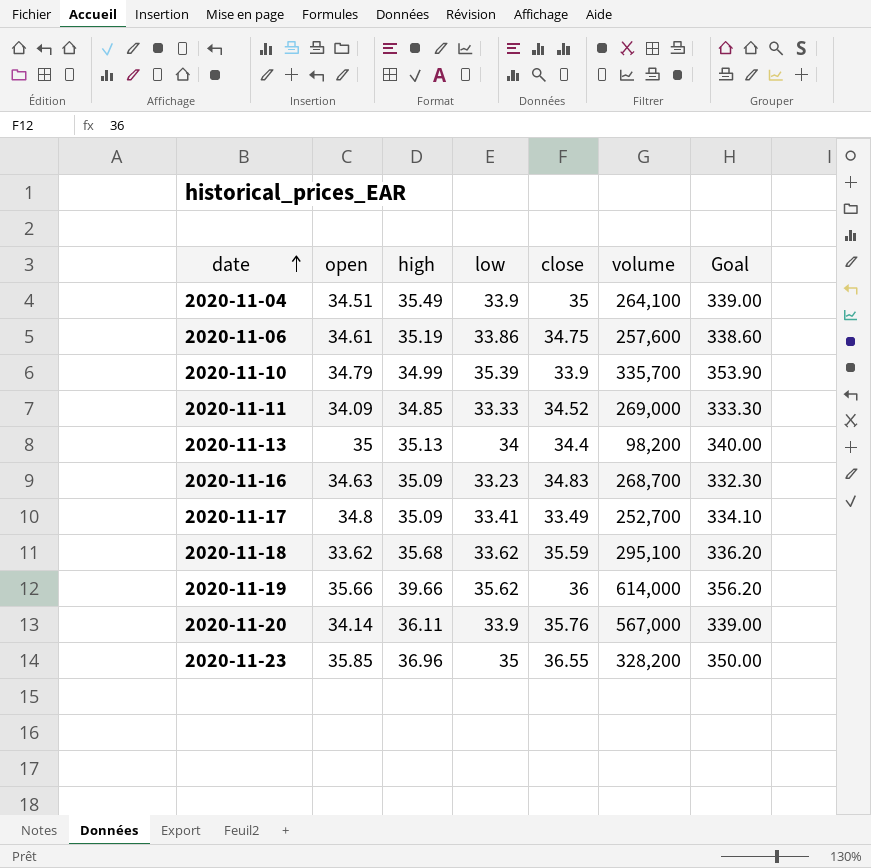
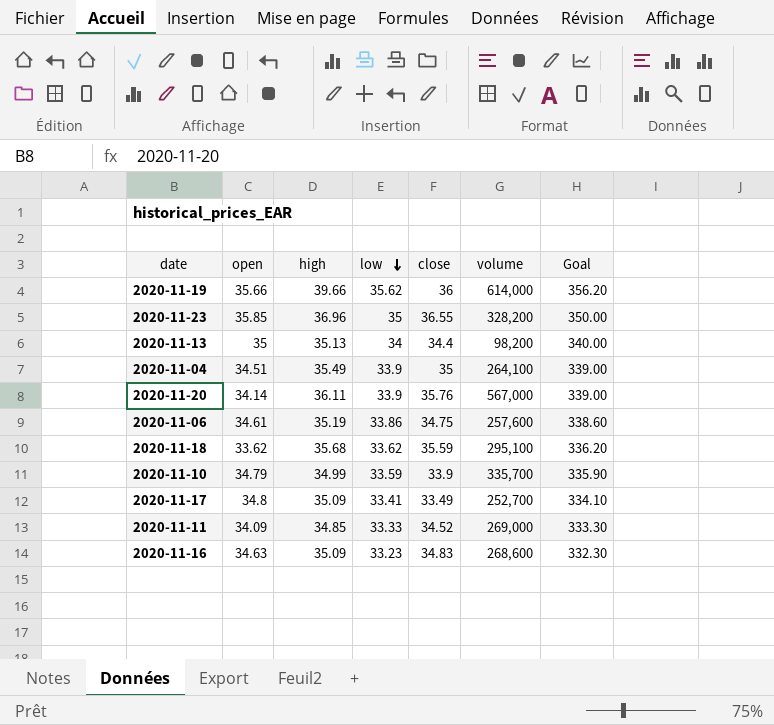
row order: date ascending -> low descending
2020-11-10 | low: 35.39 -> 33.59
2020-11-10 | Goal: 353.90 -> 335.90
2020-11-16 | volume: 268,700 -> 268,600

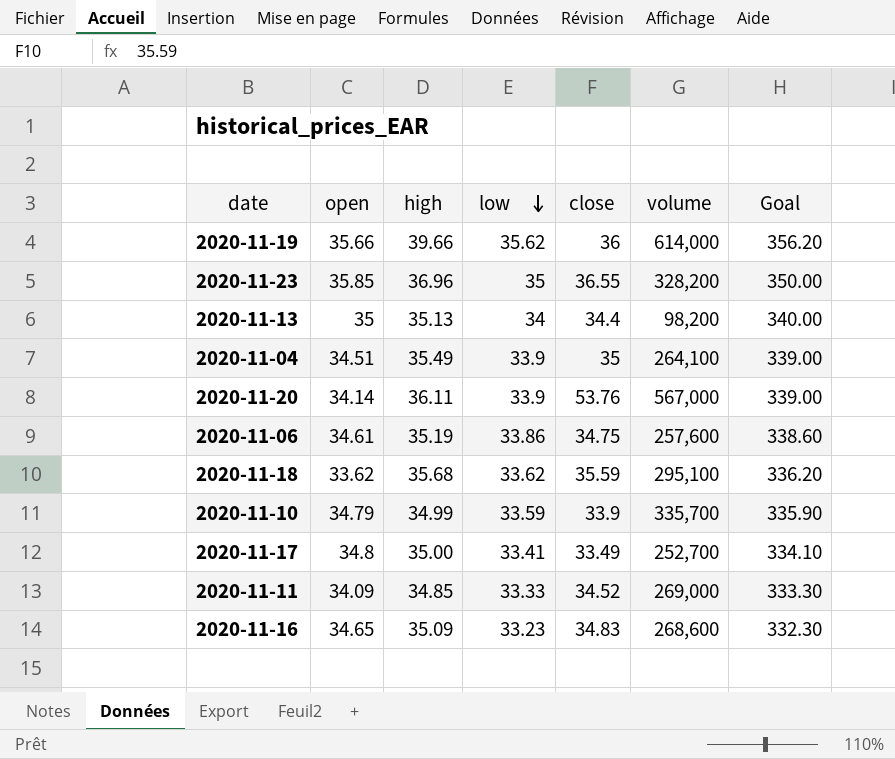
2020-11-20 | close: 35.76 -> 53.76
2020-11-17 | high: 35.09 -> 35.00
2020-11-16 | open: 34.63 -> 34.65

